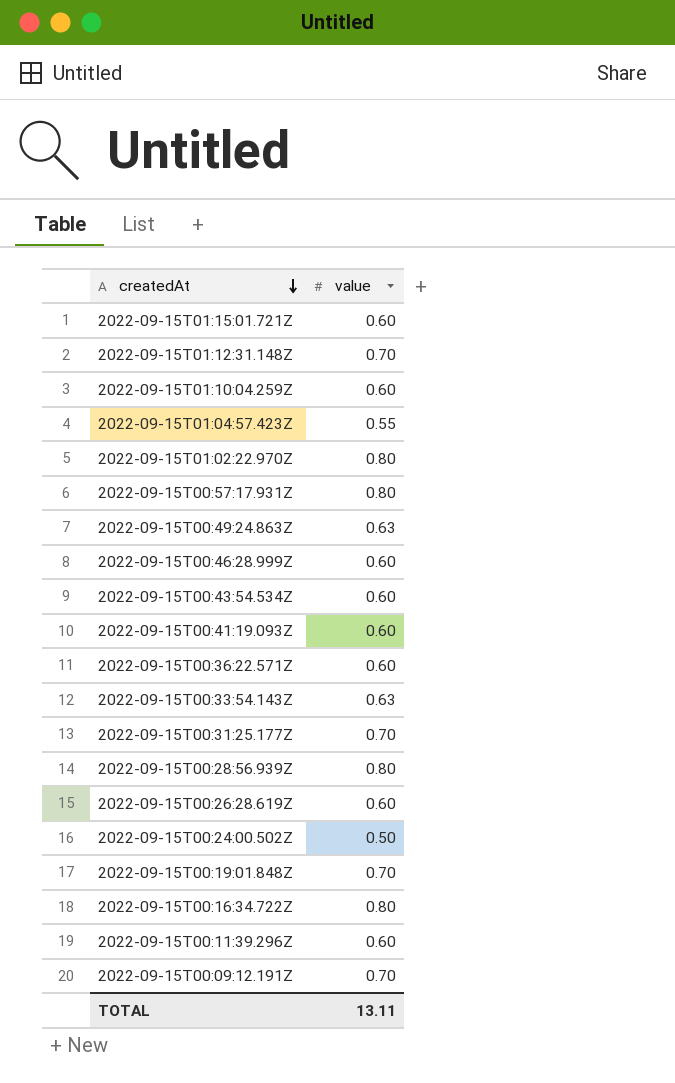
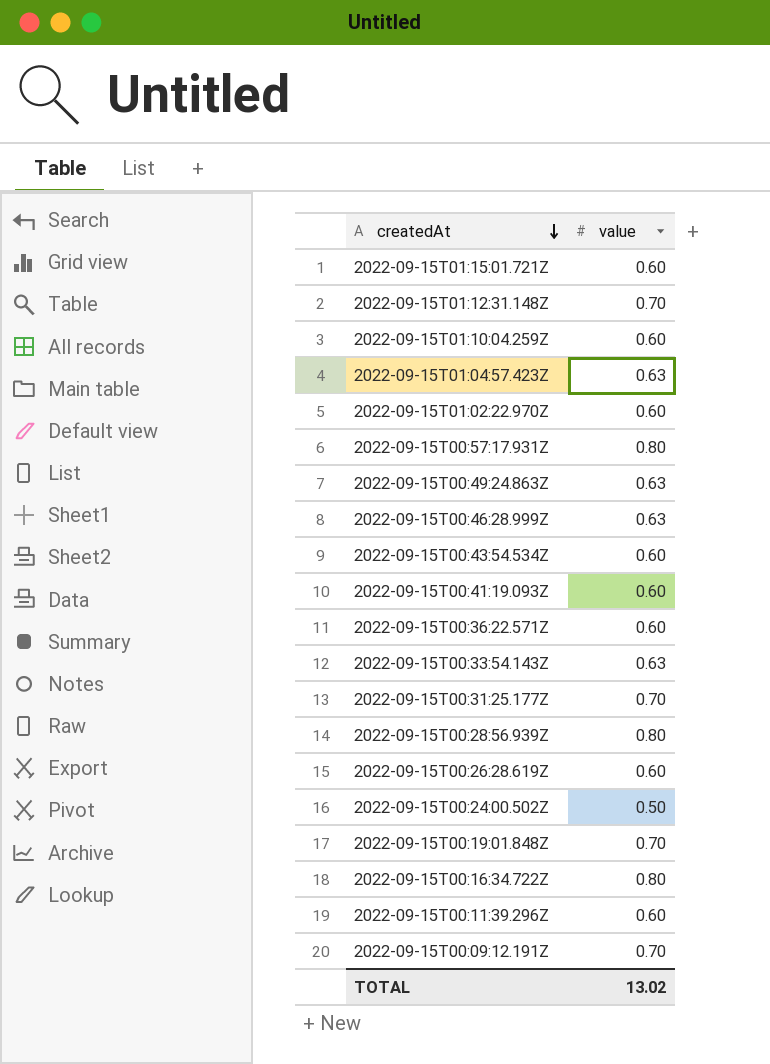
2022-09-15T01:04:57.423Z | value: 0.55 -> 0.63
2022-09-15T01:02:22.970Z | value: 0.80 -> 0.60
2022-09-15T00:46:28.999Z | value: 0.60 -> 0.63
TOTAL | value: 13.11 -> 13.02

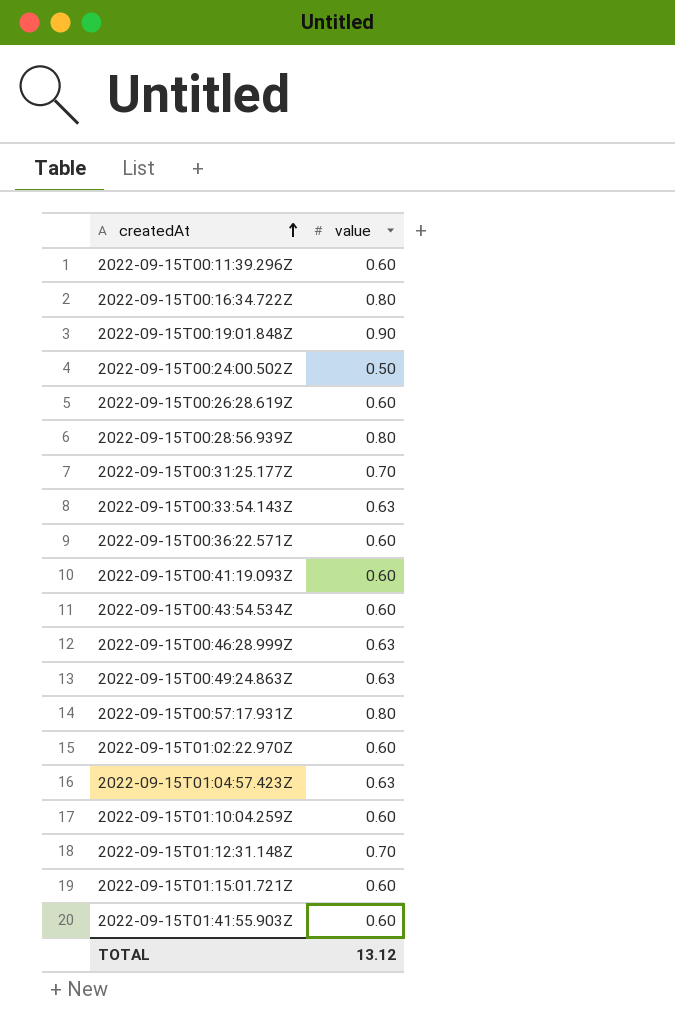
row order: createdAt descending -> createdAt ascending
row 2022-09-15T00:09:12.191Z: 0.70 -> none
2022-09-15T00:19:01.848Z | value: 0.70 -> 0.90
row 2022-09-15T01:41:55.903Z: none -> 0.60
TOTAL | value: 13.02 -> 13.12

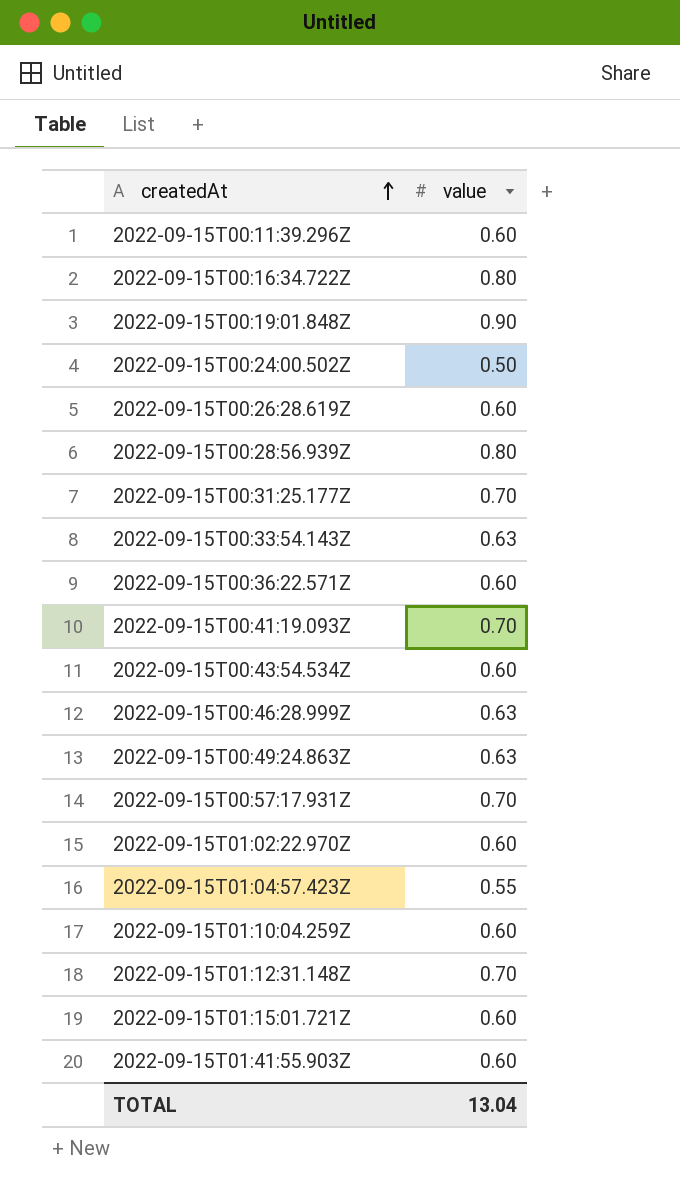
2022-09-15T00:41:19.093Z | value: 0.60 -> 0.70
2022-09-15T00:57:17.931Z | value: 0.80 -> 0.70
2022-09-15T01:04:57.423Z | value: 0.63 -> 0.55
TOTAL | value: 13.12 -> 13.04

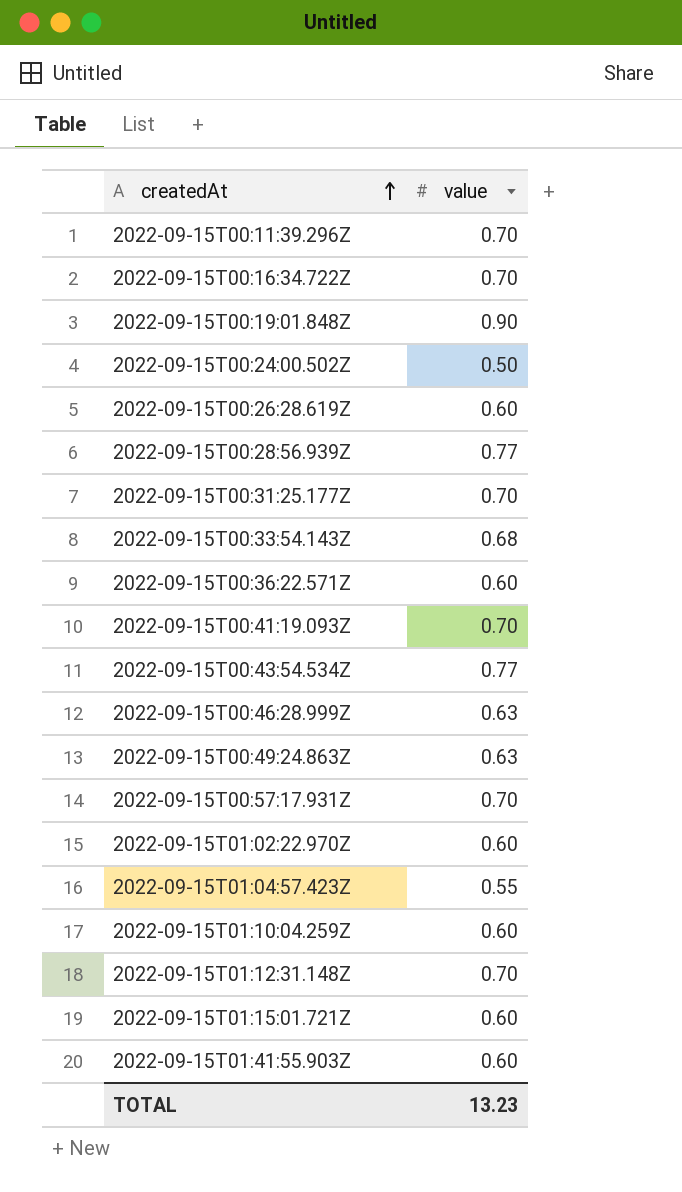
2022-09-15T00:11:39.296Z | value: 0.60 -> 0.70
2022-09-15T00:16:34.722Z | value: 0.80 -> 0.70
2022-09-15T00:28:56.939Z | value: 0.80 -> 0.77
2022-09-15T00:33:54.143Z | value: 0.63 -> 0.68
2022-09-15T00:43:54.534Z | value: 0.60 -> 0.77
TOTAL | value: 13.04 -> 13.23

